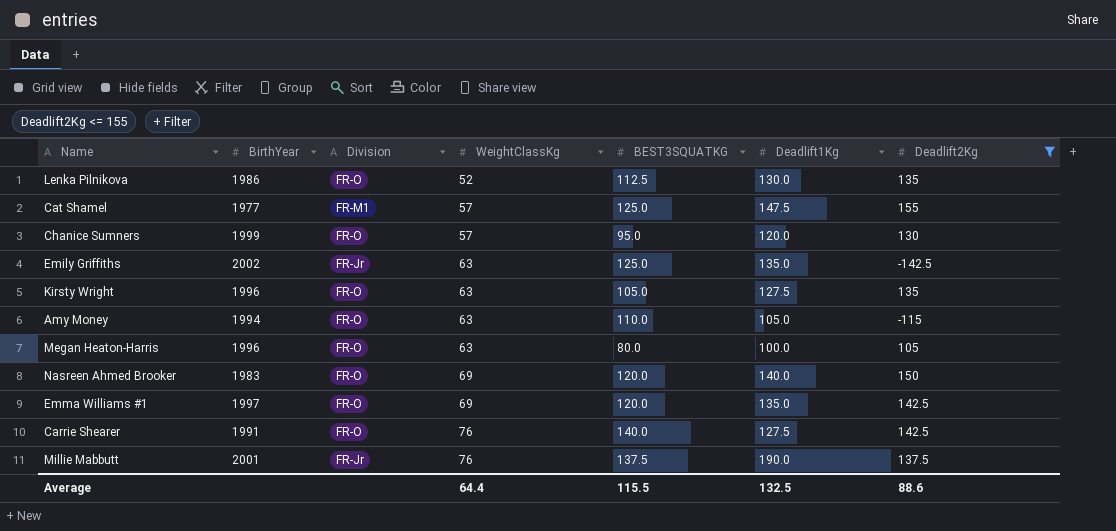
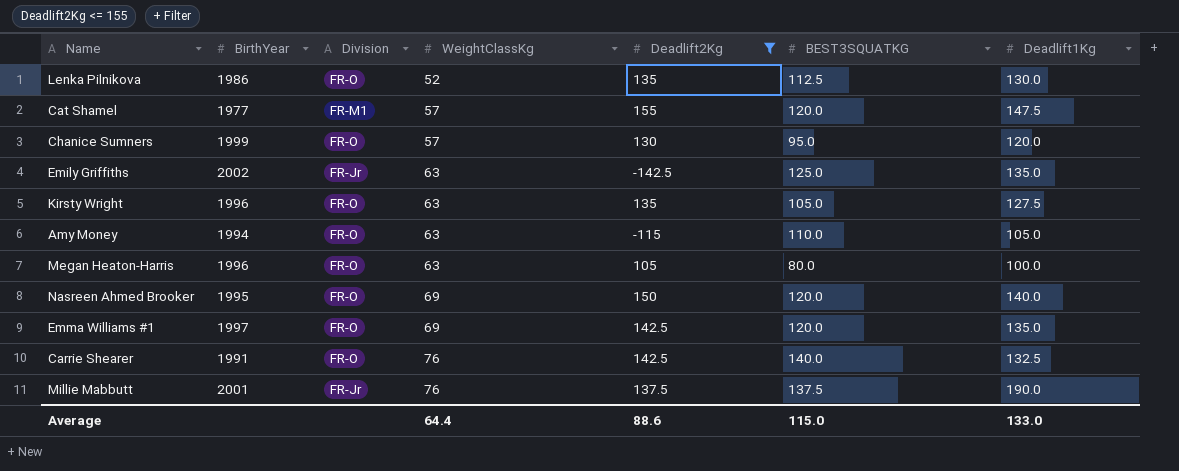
column Deadlift2Kg | position: 7 -> 5
Cat Shamel | BEST3SQUATKG: 125.0 -> 120.0
Nasreen Ahmed Brooker | BirthYear: 1983 -> 1995
Carrie Shearer | Deadlift1Kg: 127.5 -> 132.5
Average | BEST3SQUATKG: 115.5 -> 115.0
Average | Deadlift1Kg: 132.5 -> 133.0

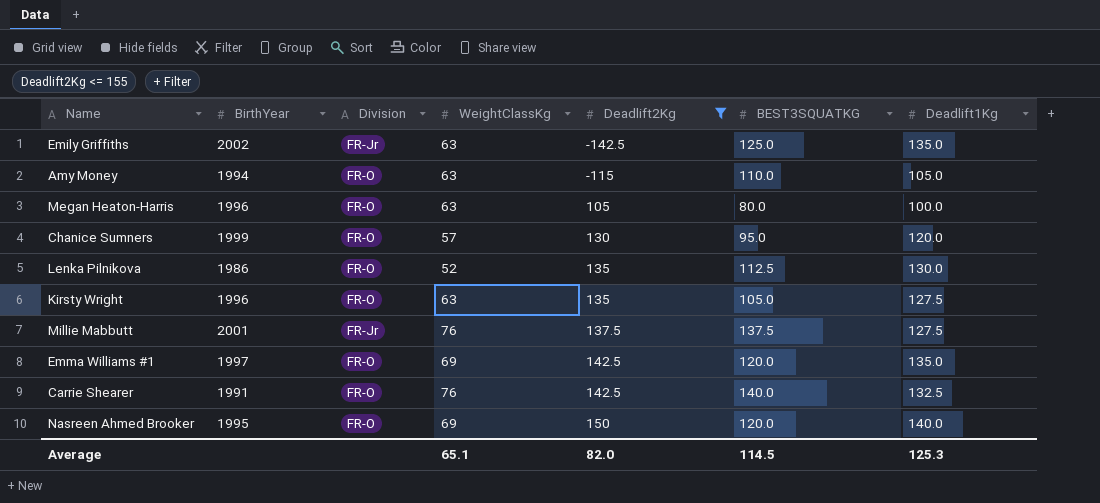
row order: WeightClassKg ascending -> Deadlift2Kg ascending
row Cat Shamel: 1977 | FR-M1 | 57 | 155 | 120.0 | 147.5 -> none
Millie Mabbutt | Deadlift1Kg: 190.0 -> 127.5
Average | WeightClassKg: 64.4 -> 65.1
Average | Deadlift2Kg: 88.6 -> 82.0
Average | BEST3SQUATKG: 115.0 -> 114.5
Average | Deadlift1Kg: 133.0 -> 125.3

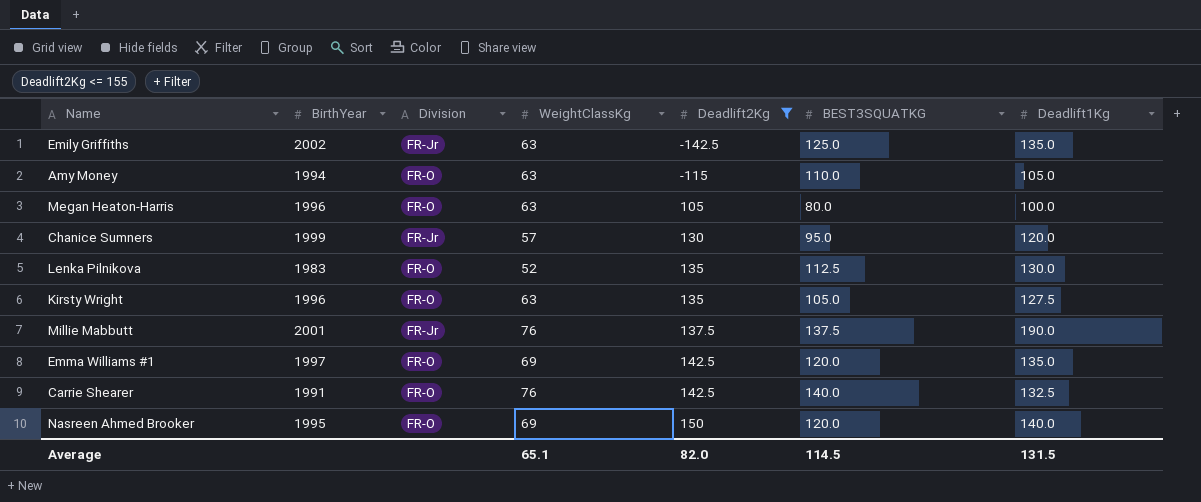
Chanice Sumners | Division: FR-O -> FR-Jr
Lenka Pilnikova | BirthYear: 1986 -> 1983
Millie Mabbutt | Deadlift1Kg: 127.5 -> 190.0
Average | Deadlift1Kg: 125.3 -> 131.5

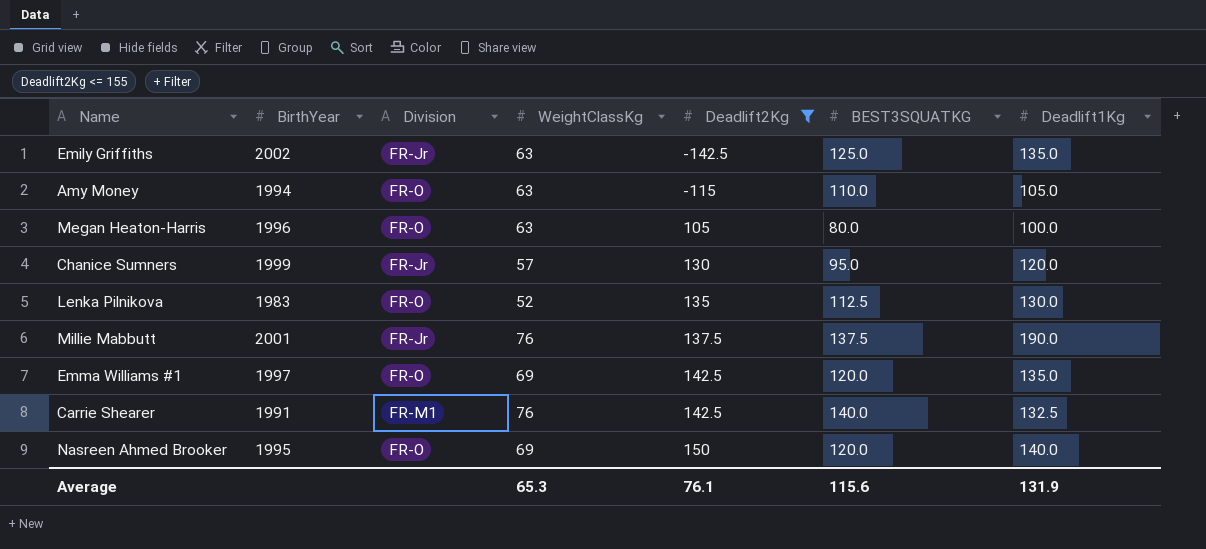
row Kirsty Wright: 1996 | FR-O | 63 | 135 | 105.0 | 127.5 -> none
Carrie Shearer | Division: FR-O -> FR-M1
Average | WeightClassKg: 65.1 -> 65.3
Average | Deadlift2Kg: 82.0 -> 76.1
Average | BEST3SQUATKG: 114.5 -> 115.6
Average | Deadlift1Kg: 131.5 -> 131.9

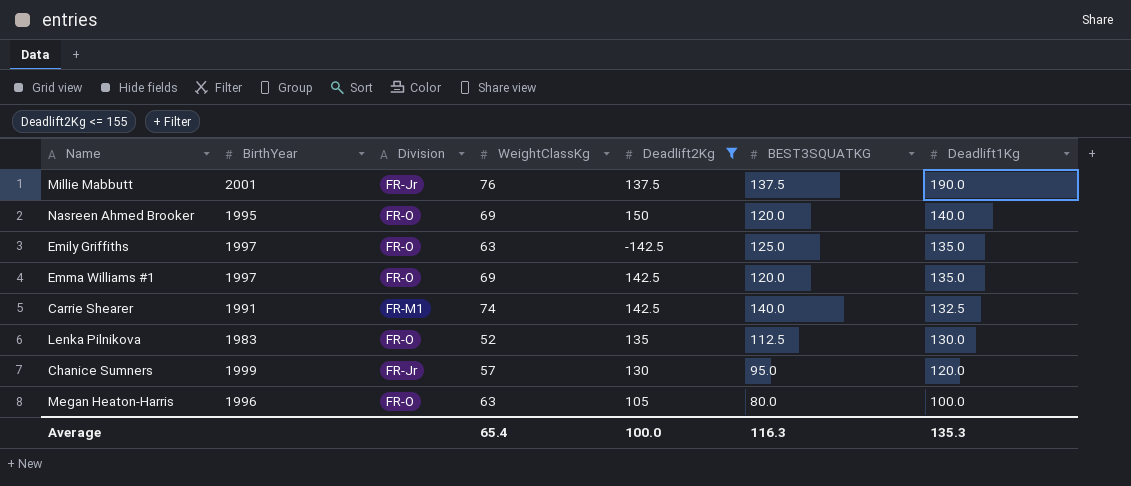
row order: Deadlift2Kg ascending -> Deadlift1Kg descending
row Amy Money: 1994 | FR-O | 63 | -115 | 110.0 | 105.0 -> none
Emily Griffiths | BirthYear: 2002 -> 1997
Emily Griffiths | Division: FR-Jr -> FR-O
Carrie Shearer | WeightClassKg: 76 -> 74
Average | WeightClassKg: 65.3 -> 65.4
Average | Deadlift2Kg: 76.1 -> 100.0
Average | BEST3SQUATKG: 115.6 -> 116.3
Average | Deadlift1Kg: 131.9 -> 135.3

